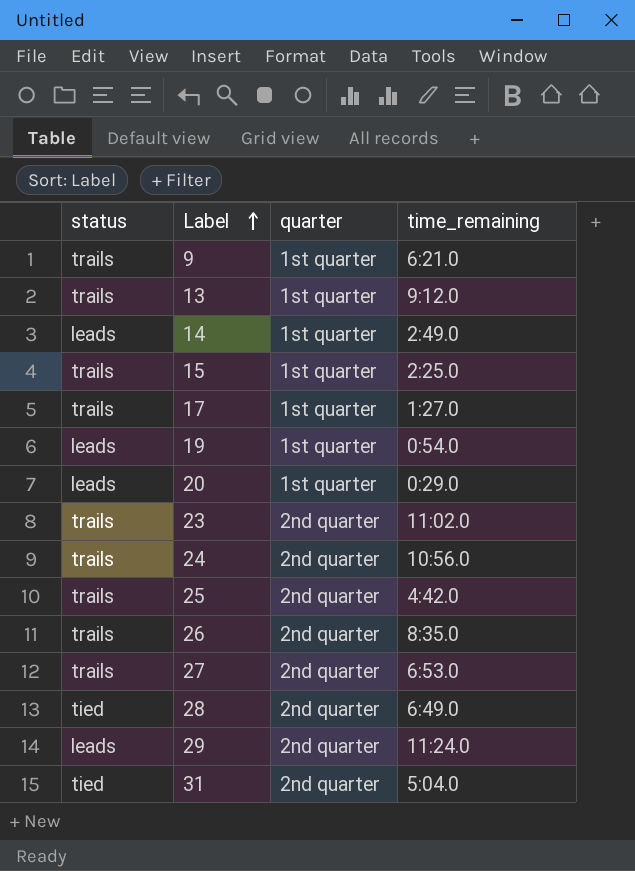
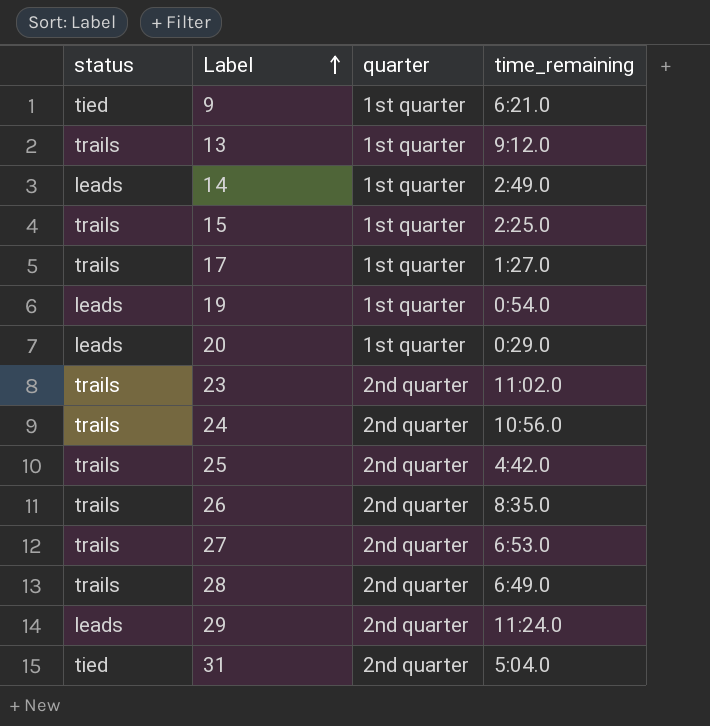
9 | status: trails -> tied
28 | status: tied -> trails

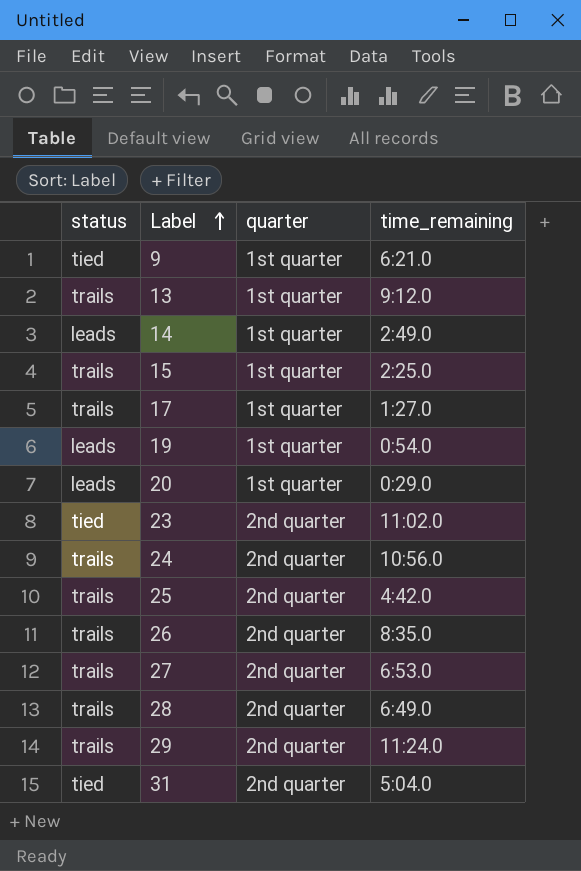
23 | status: trails -> tied
29 | status: leads -> trails

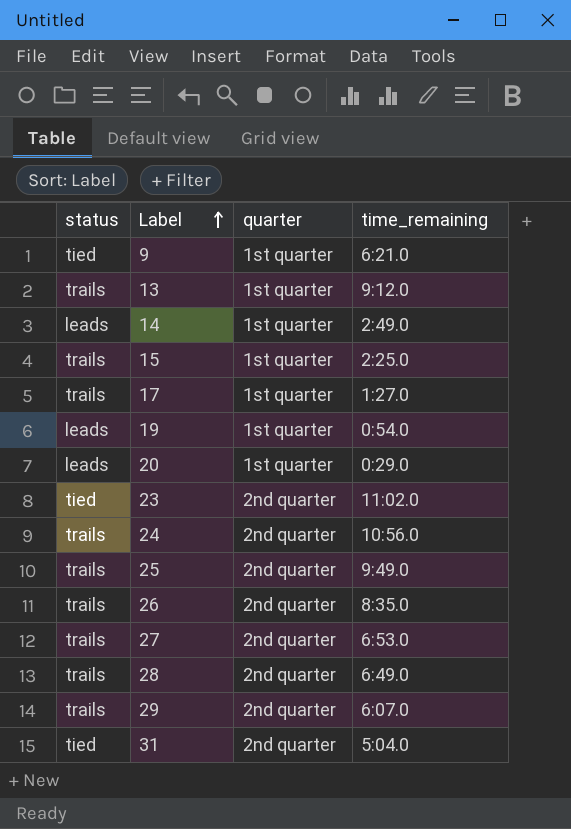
25 | time_remaining: 4:42.0 -> 9:49.0
29 | time_remaining: 11:24.0 -> 6:07.0

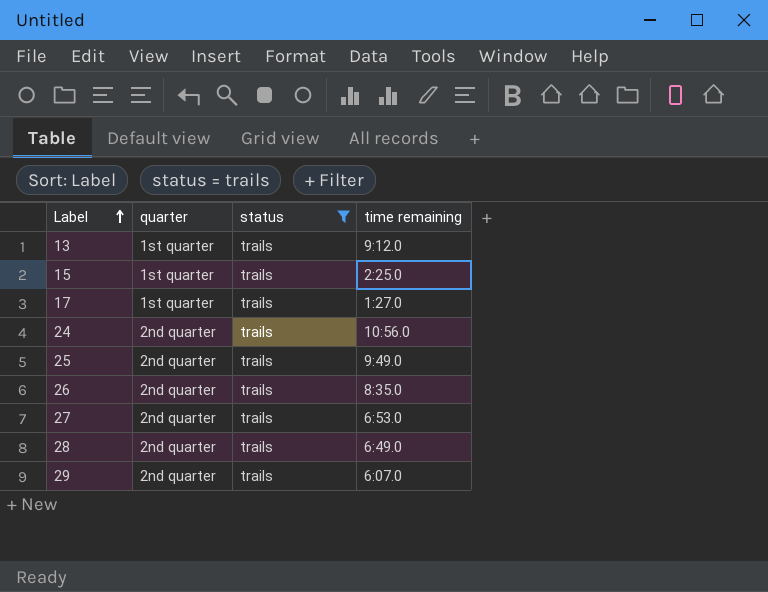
filter: none -> status = trails
column status | position: 1 -> 3
column name: time_remaining -> time remaining

